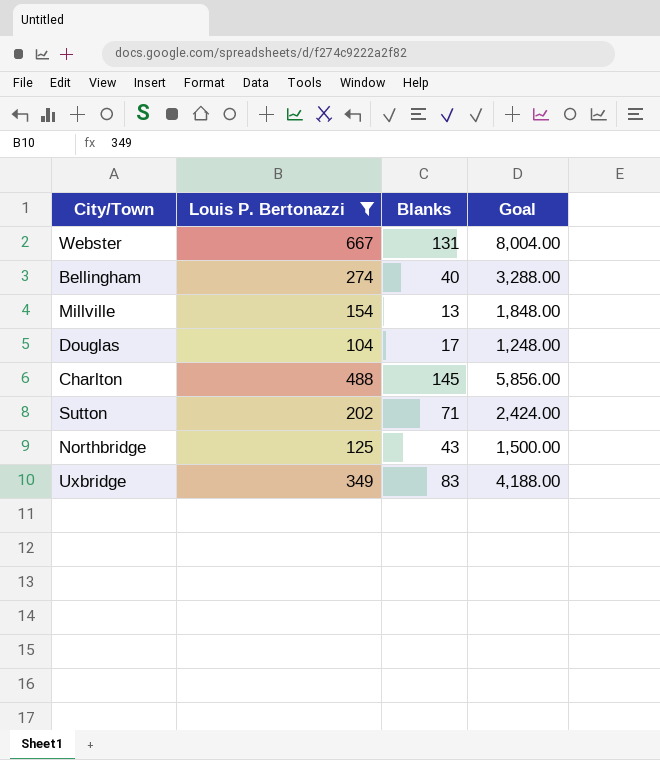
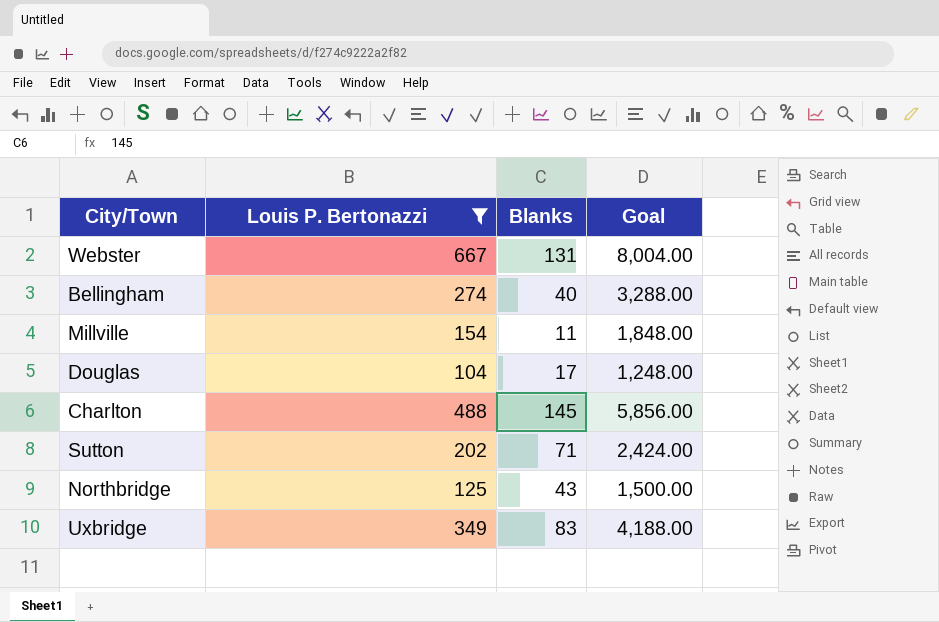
Millville | Blanks: 13 -> 11

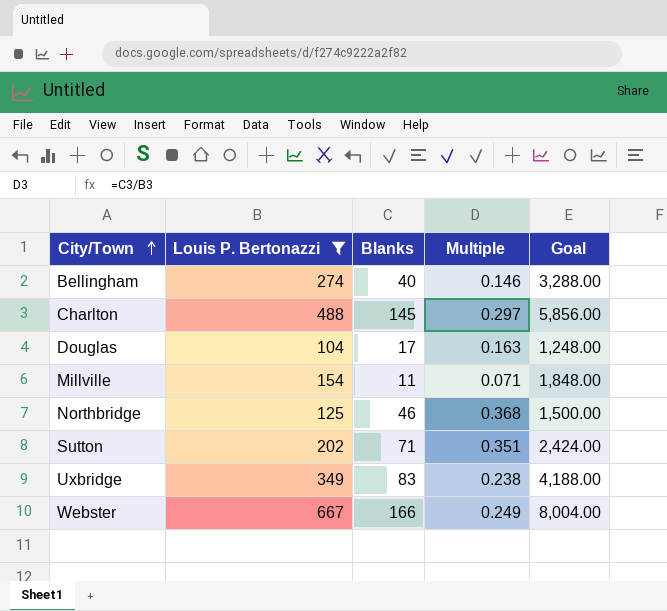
row order: none -> City/Town ascending
column Multiple | formula: none -> [Blanks] / [Louis P. Bertonazzi]
Northbridge | Blanks: 43 -> 46
Webster | Blanks: 131 -> 166

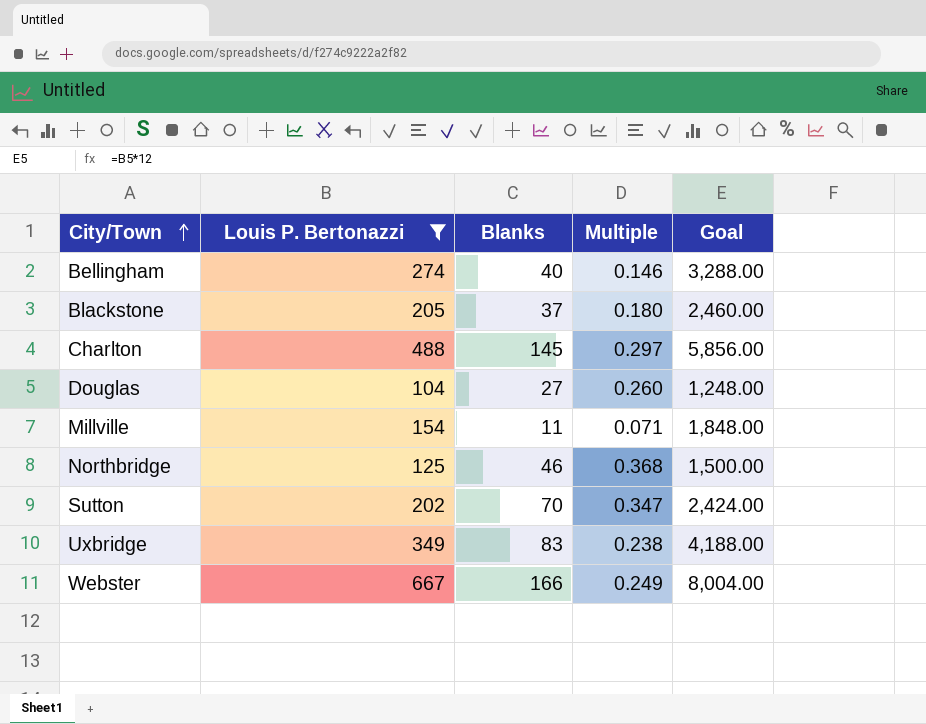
row Blackstone: none -> 205 | 37 | 0.180 | 2,460.00
Douglas | Blanks: 17 -> 27
Douglas | Multiple: 0.163 -> 0.260
Sutton | Blanks: 71 -> 70
Sutton | Multiple: 0.351 -> 0.347

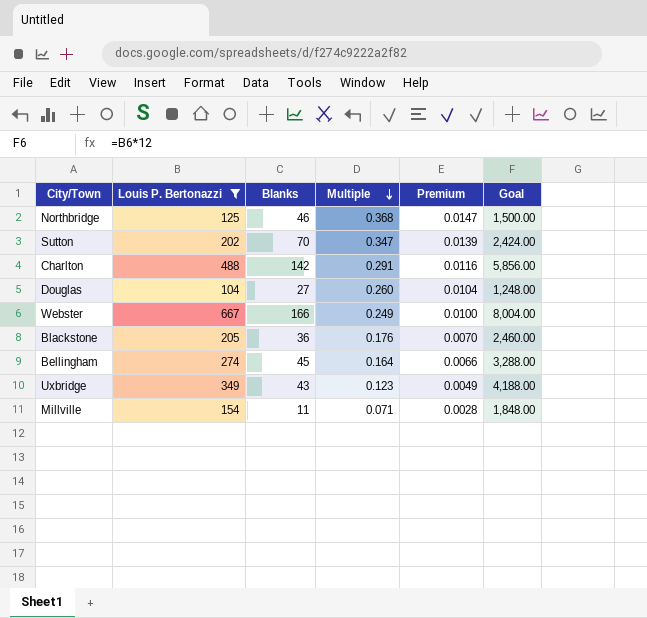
row order: City/Town ascending -> Multiple descending
column Premium | formula: none -> [Multiple] * 0.04
Charlton | Blanks: 145 -> 142
Charlton | Multiple: 0.297 -> 0.291
Blackstone | Blanks: 37 -> 36
Blackstone | Multiple: 0.180 -> 0.176
Bellingham | Blanks: 40 -> 45
Bellingham | Multiple: 0.146 -> 0.164
Uxbridge | Blanks: 83 -> 43
Uxbridge | Multiple: 0.238 -> 0.123

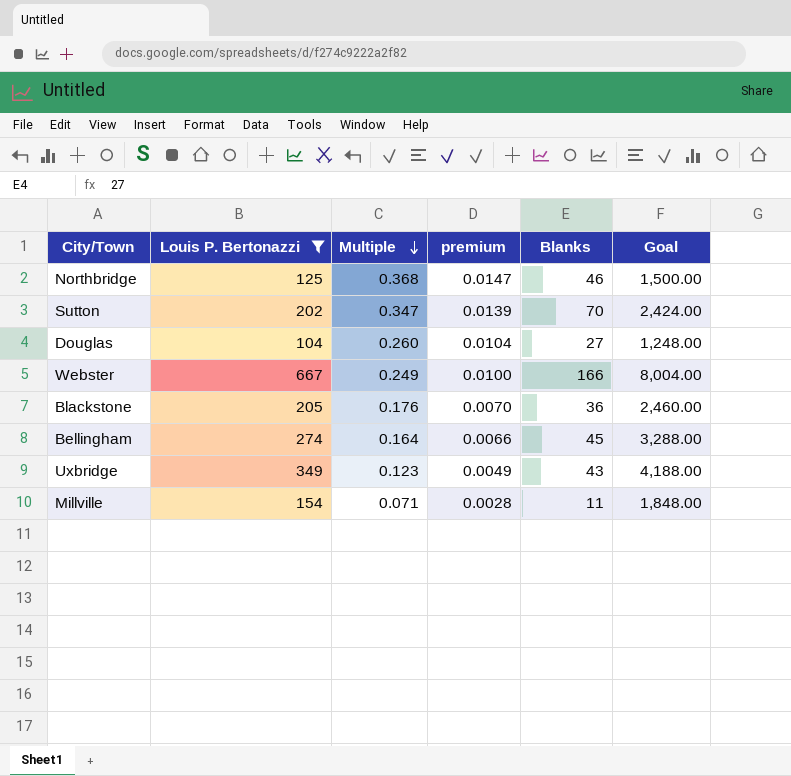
column name: Premium -> premium
column Blanks | position: 3 -> 5
row Charlton: 488 | 142 | 0.291 | 0.0116 | 5,856.00 -> none

